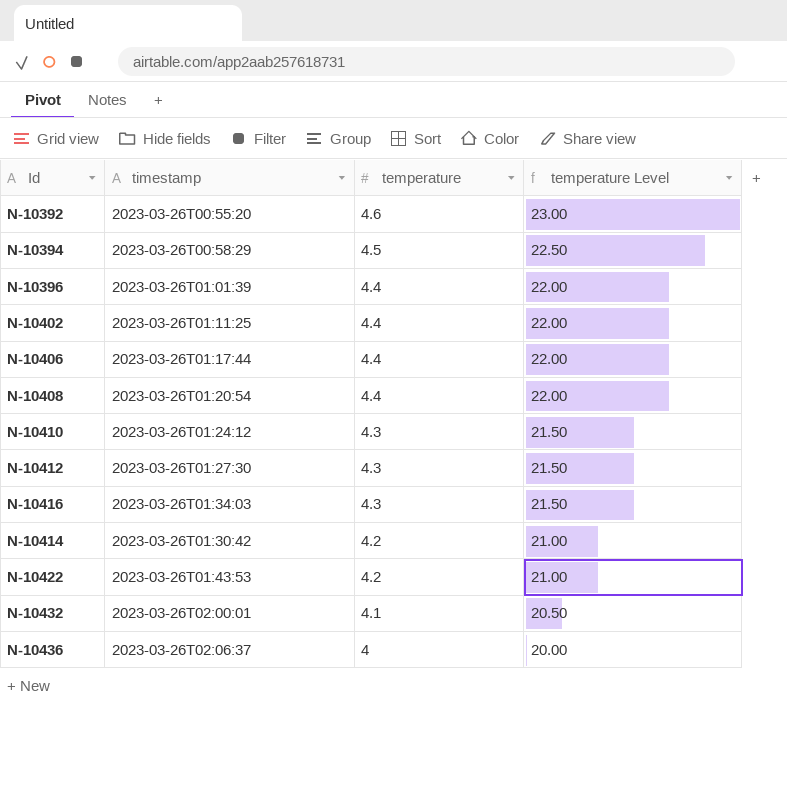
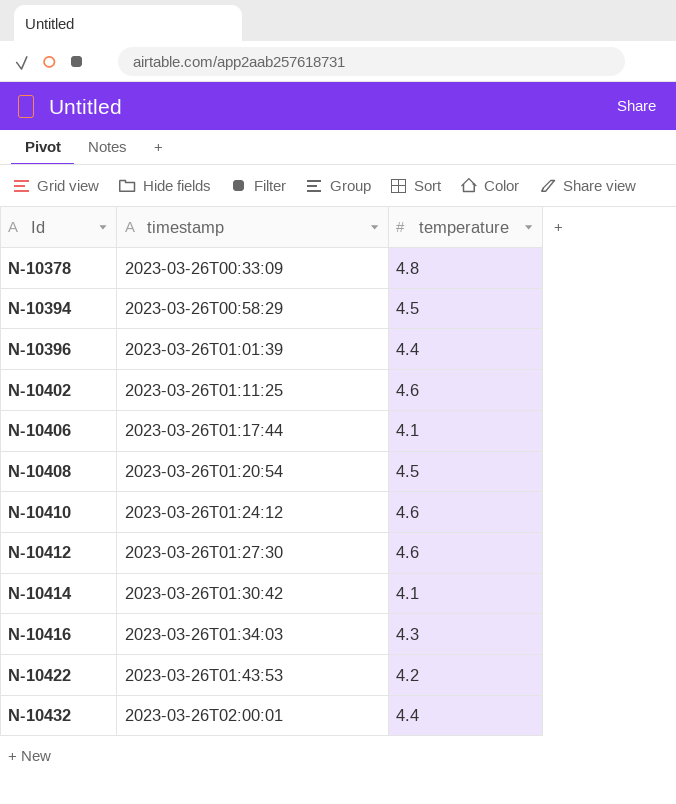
row order: temperature descending -> Id ascending
column temperature Level | formula: [temperature] * 5 -> none
row N-10392: 2023-03-26T00:55:20 | 4.6 | 23.00 -> none
row N-10436: 2023-03-26T02:06:37 | 4 | 20.00 -> none
row N-10378: none -> 2023-03-26T00:33:09 | 4.8
N-10402 | temperature: 4.4 -> 4.6
N-10406 | temperature: 4.4 -> 4.1
N-10408 | temperature: 4.4 -> 4.5
N-10410 | temperature: 4.3 -> 4.6
N-10412 | temperature: 4.3 -> 4.6
N-10414 | temperature: 4.2 -> 4.1
N-10432 | temperature: 4.1 -> 4.4

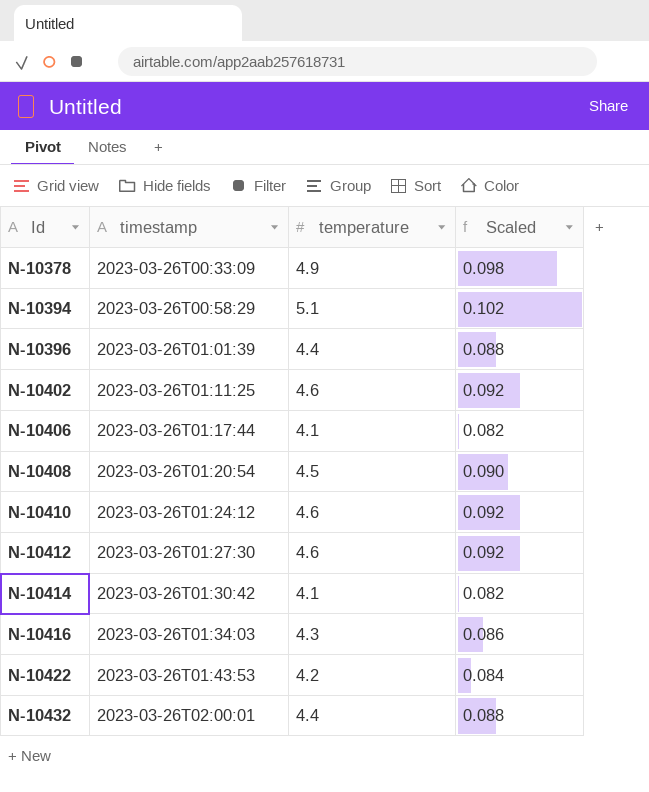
column Scaled | formula: none -> [temperature] * 0.02
N-10378 | temperature: 4.8 -> 4.9
N-10394 | temperature: 4.5 -> 5.1

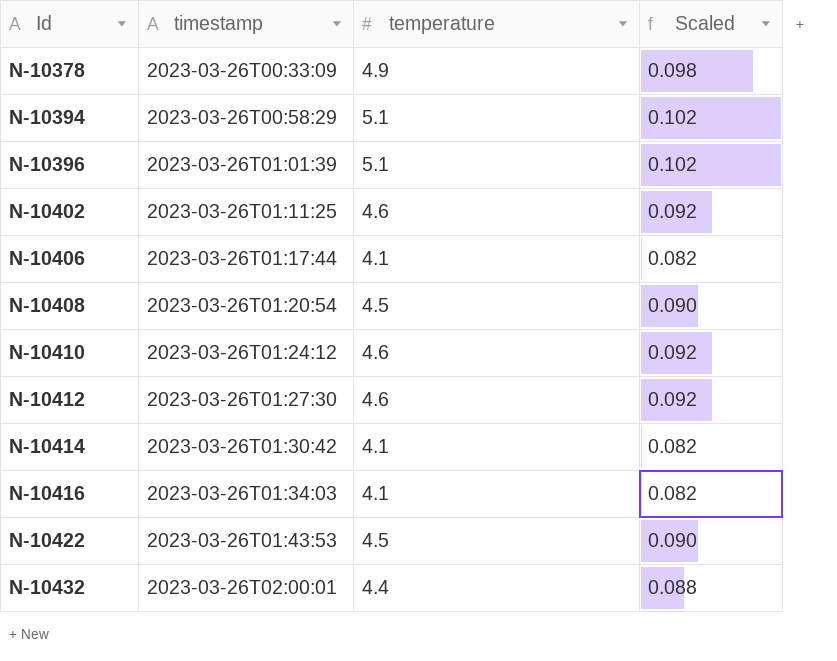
N-10396 | temperature: 4.4 -> 5.1
N-10396 | Scaled: 0.088 -> 0.102
N-10416 | temperature: 4.3 -> 4.1
N-10416 | Scaled: 0.086 -> 0.082
N-10422 | temperature: 4.2 -> 4.5
N-10422 | Scaled: 0.084 -> 0.090

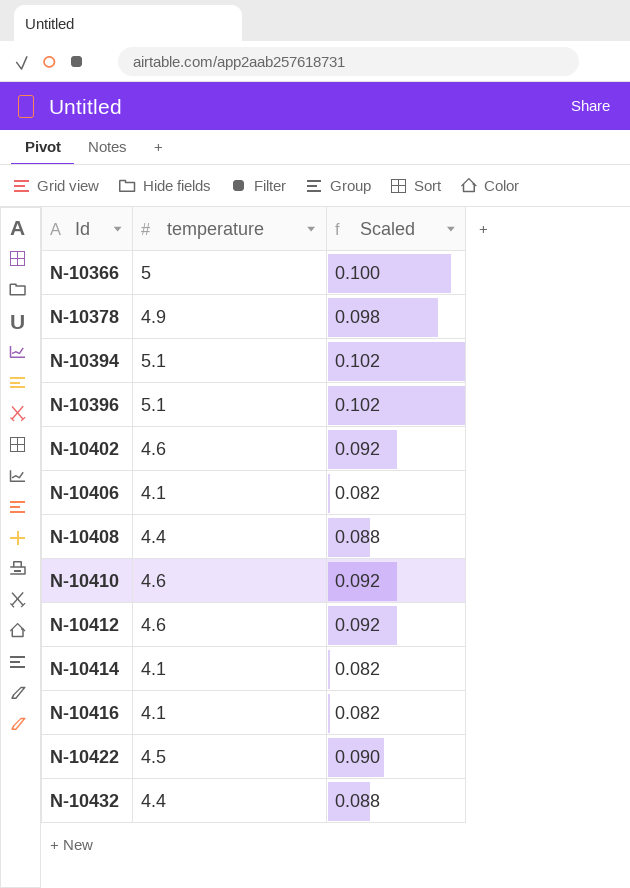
column timestamp | position: 2 -> none
row N-10366: none -> 5 | 0.100
N-10408 | temperature: 4.5 -> 4.4
N-10408 | Scaled: 0.090 -> 0.088

